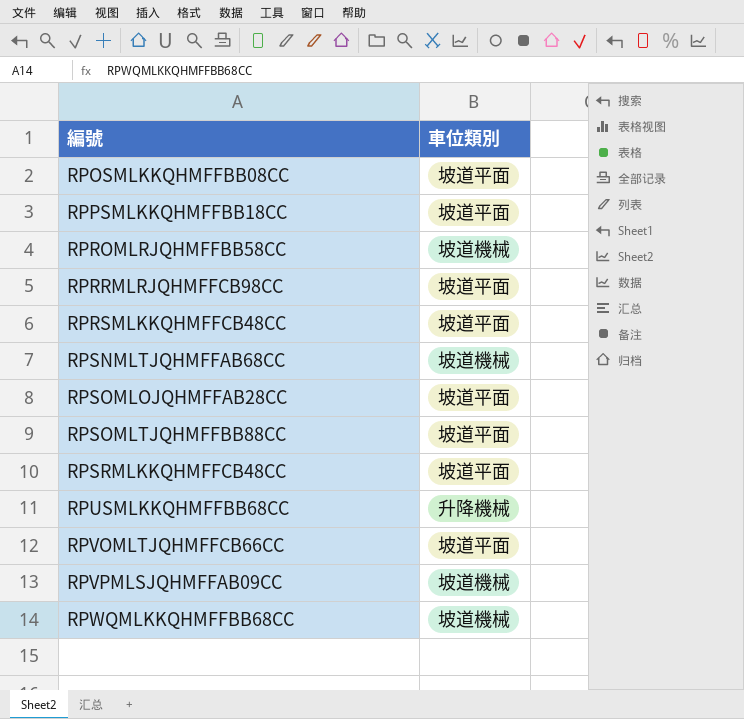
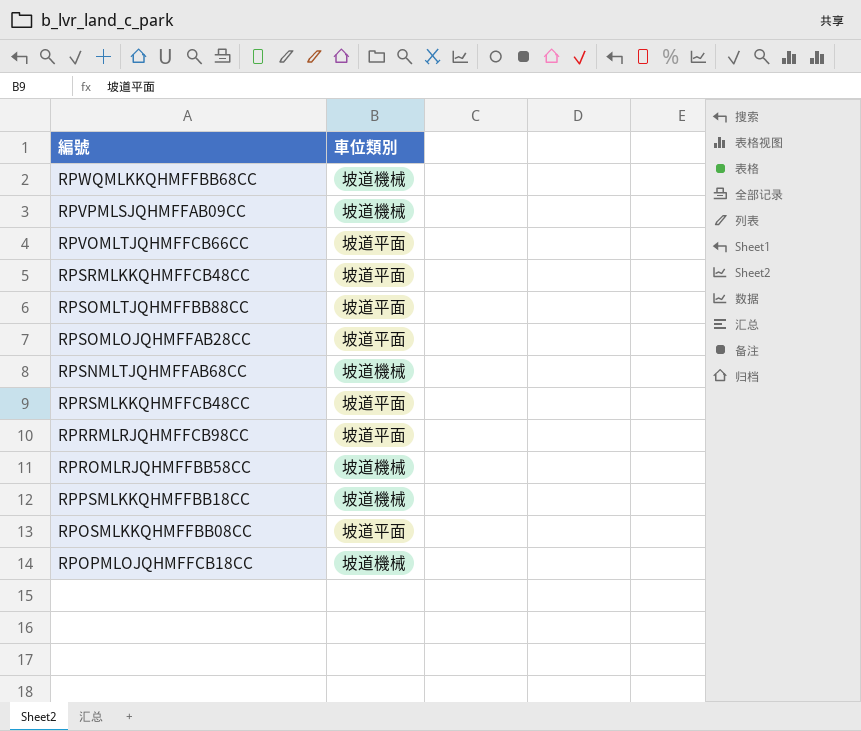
row order: 編號 ascending -> 編號 descending
row RPUSMLKKQHMFFBB68CC: 升降機械 -> none
RPPSMLKKQHMFFBB18CC | 車位類別: 坡道平面 -> 坡道機械
row RPOPMLOJQHMFFCB18CC: none -> 坡道機械

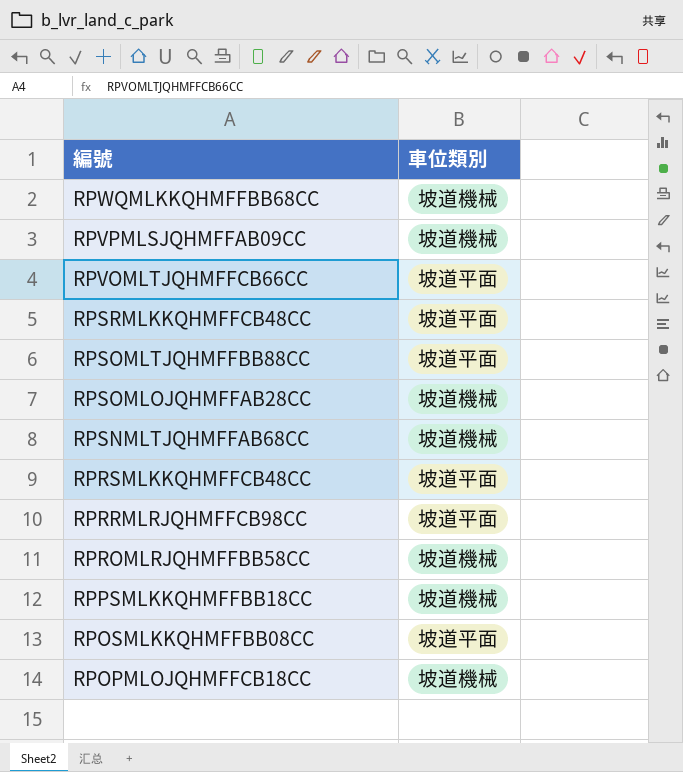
RPSOMLOJQHMFFAB28CC | 車位類別: 坡道平面 -> 坡道機械

